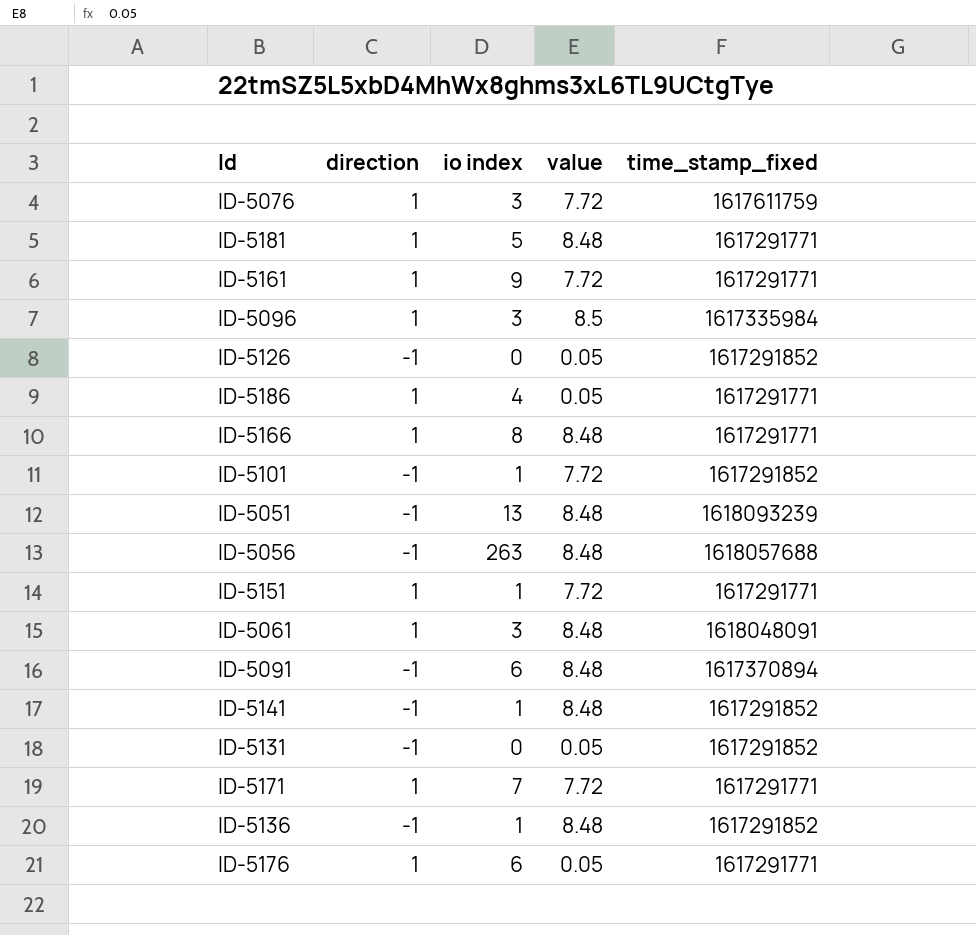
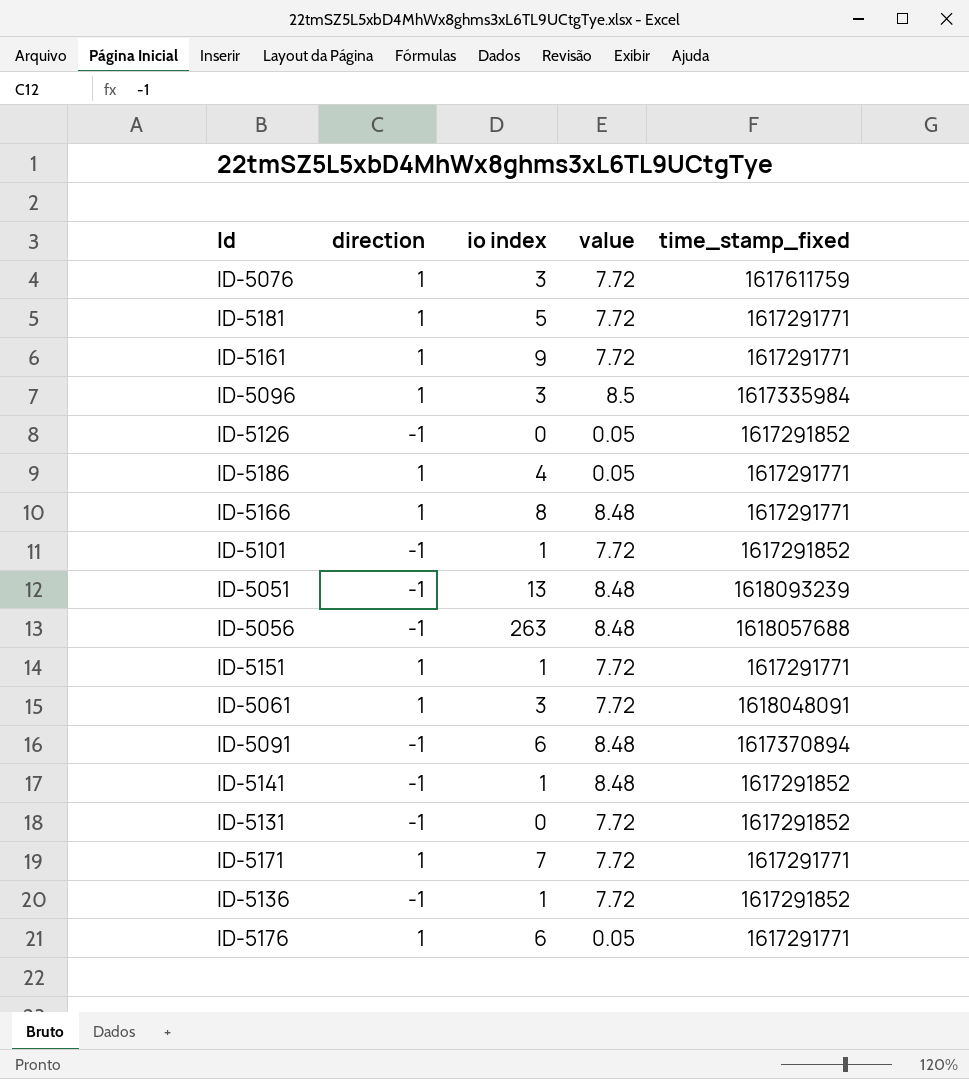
ID-5181 | value: 8.48 -> 7.72
ID-5061 | value: 8.48 -> 7.72
ID-5131 | value: 0.05 -> 7.72
ID-5136 | value: 8.48 -> 7.72

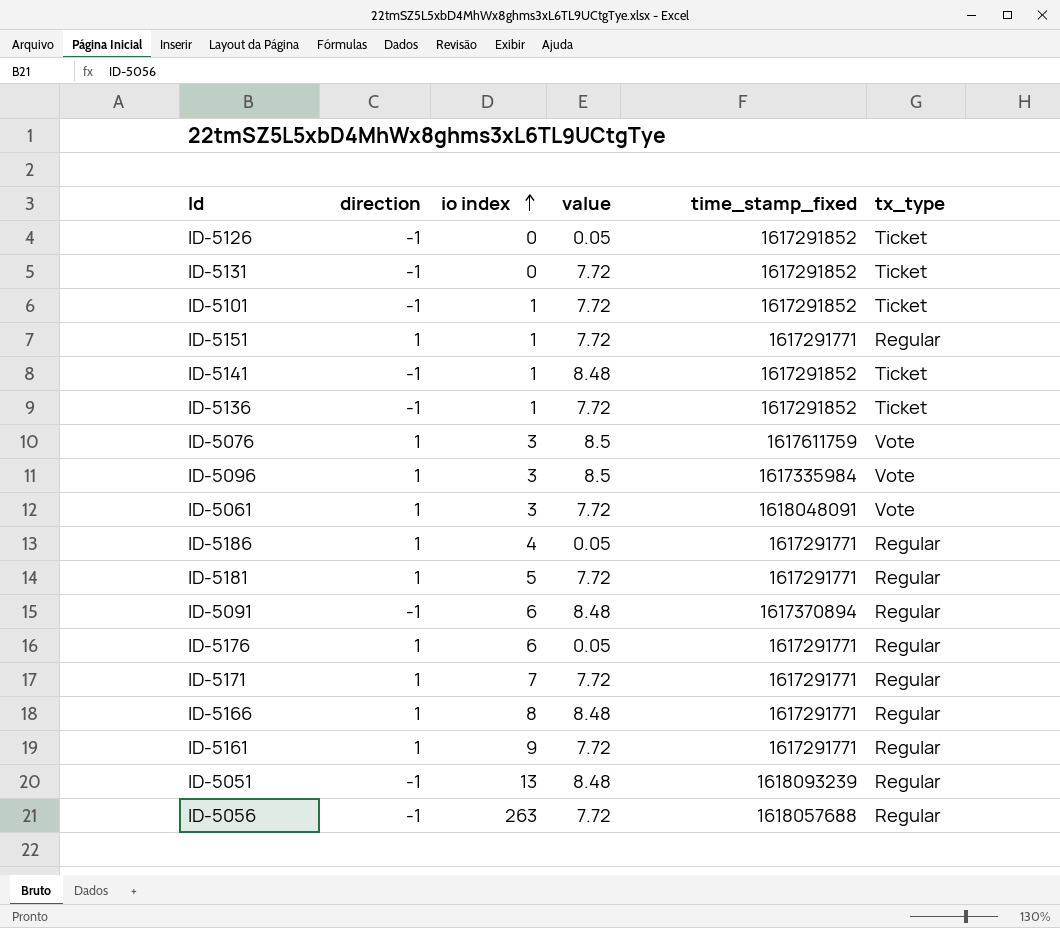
row order: none -> io index ascending
column tx_type | position: none -> 6
ID-5076 | value: 7.72 -> 8.5
ID-5056 | value: 8.48 -> 7.72

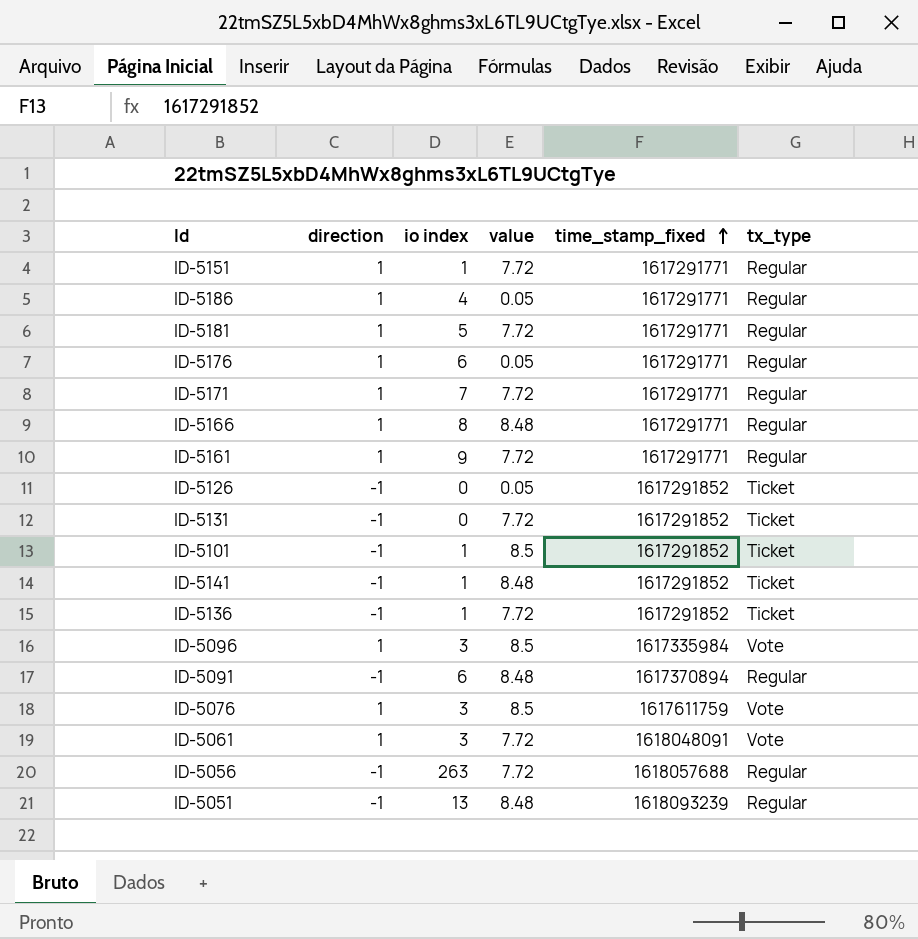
row order: io index ascending -> time_stamp_fixed ascending
ID-5101 | value: 7.72 -> 8.5

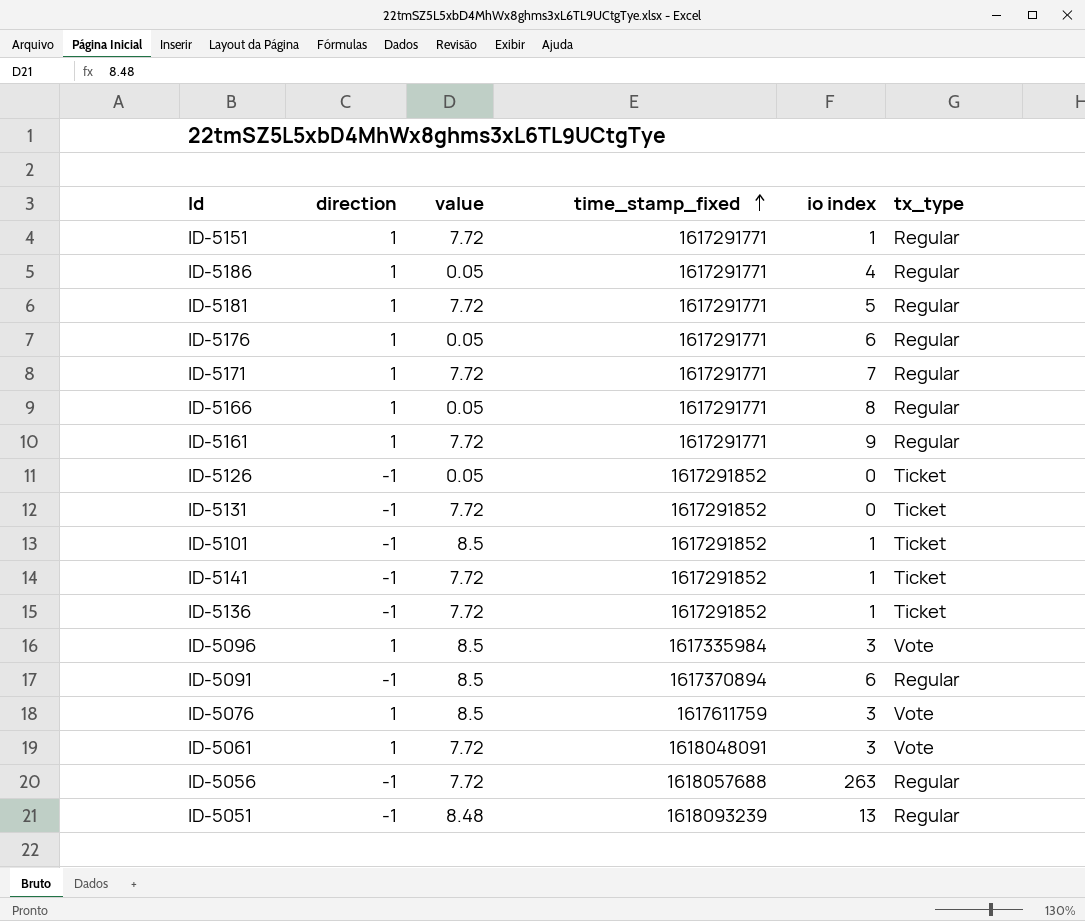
column io index | position: 3 -> 5
ID-5166 | value: 8.48 -> 0.05
ID-5141 | value: 8.48 -> 7.72
ID-5091 | value: 8.48 -> 8.5

